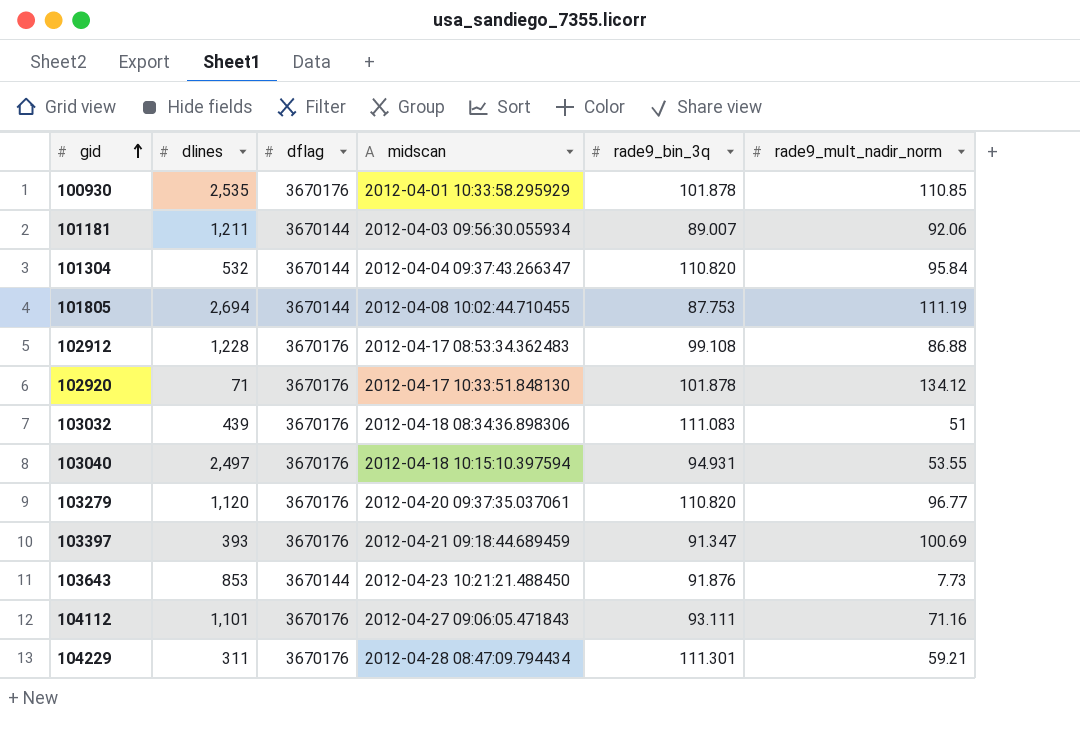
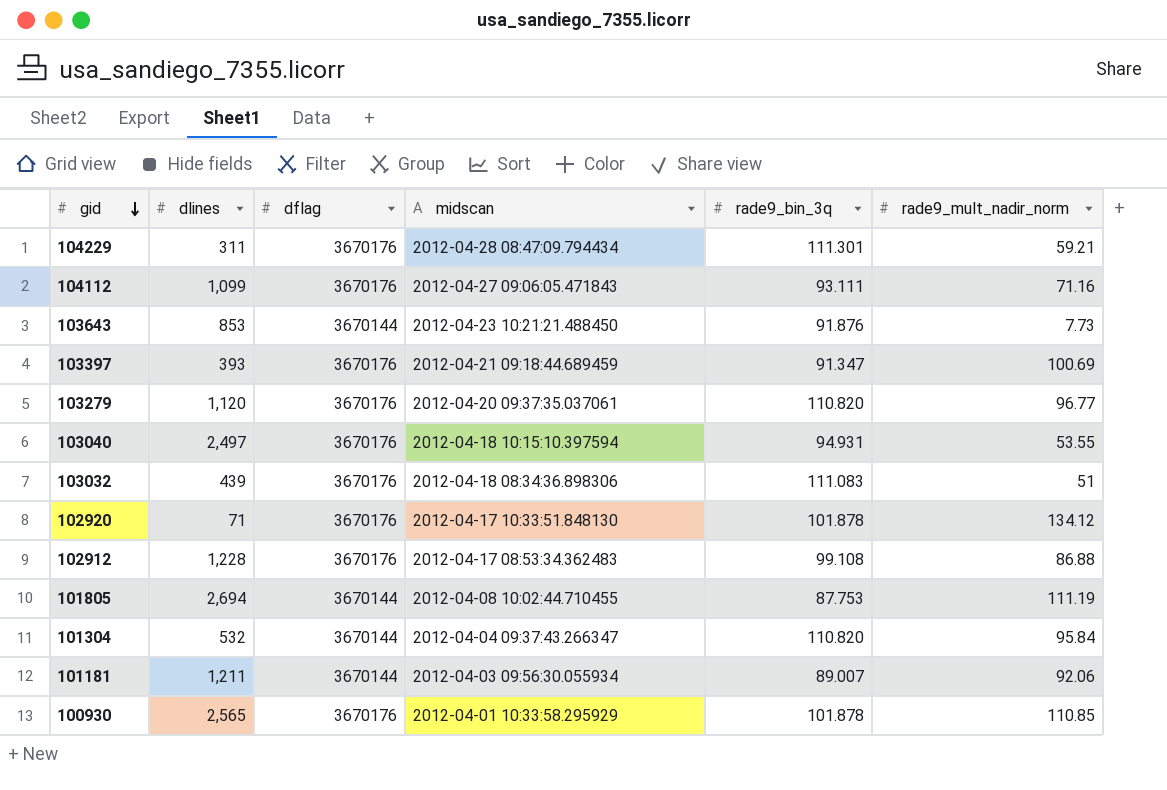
row order: gid ascending -> gid descending
104112 | dlines: 1,101 -> 1,099
100930 | dlines: 2,535 -> 2,565

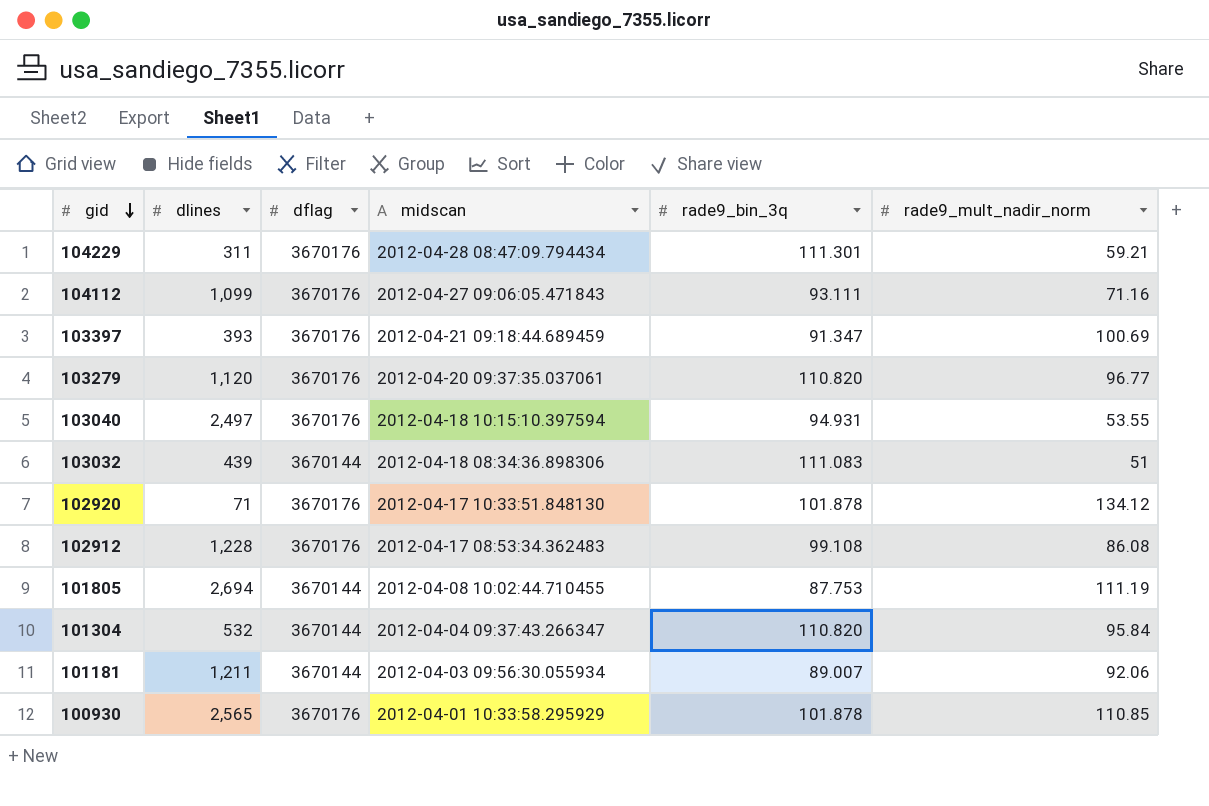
row 103643: 853 | 3670144 | 2012-04-23 10:21:21.488450 | 91.876 | 7.73 -> none
103032 | dflag: 3670176 -> 3670144
102912 | rade9_mult_nadir_norm: 86.88 -> 86.08

